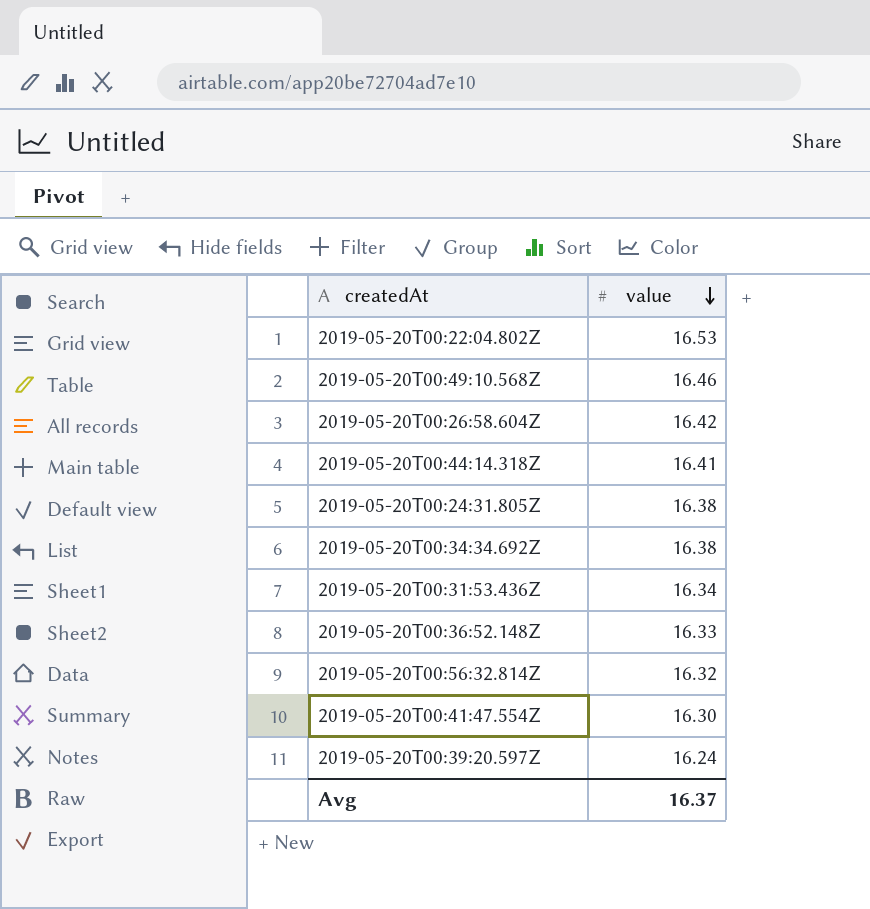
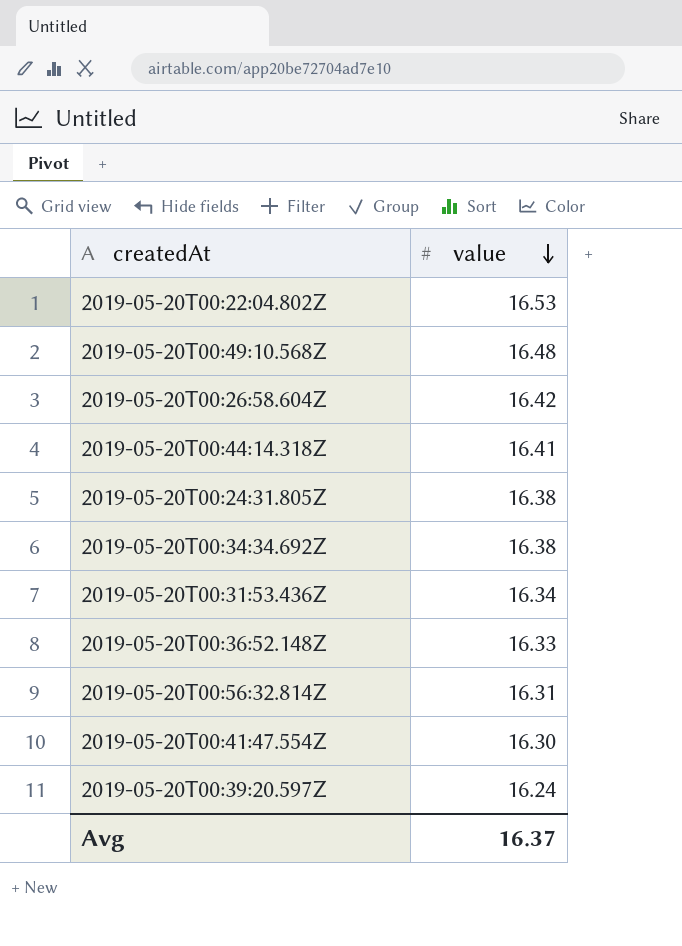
2019-05-20T00:49:10.568Z | value: 16.46 -> 16.48
2019-05-20T00:56:32.814Z | value: 16.32 -> 16.31

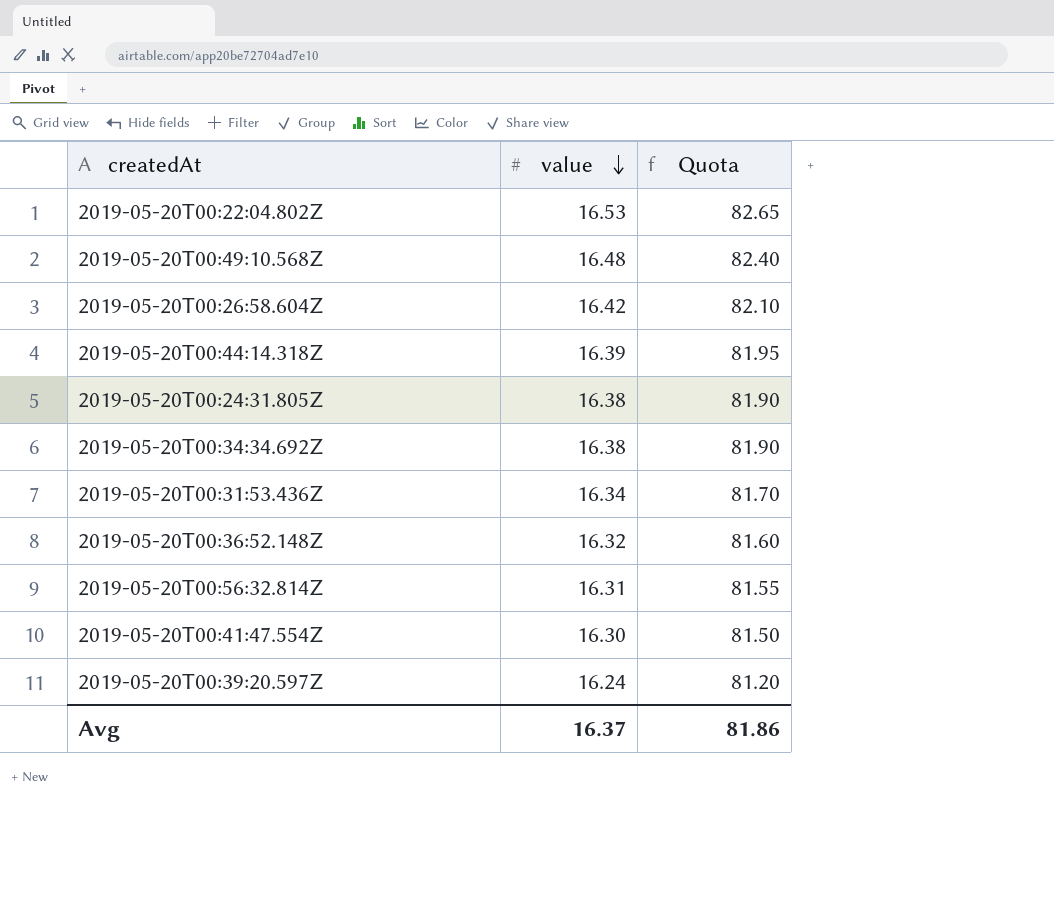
column Quota | formula: none -> [value] * 5
2019-05-20T00:44:14.318Z | value: 16.41 -> 16.39
2019-05-20T00:36:52.148Z | value: 16.33 -> 16.32

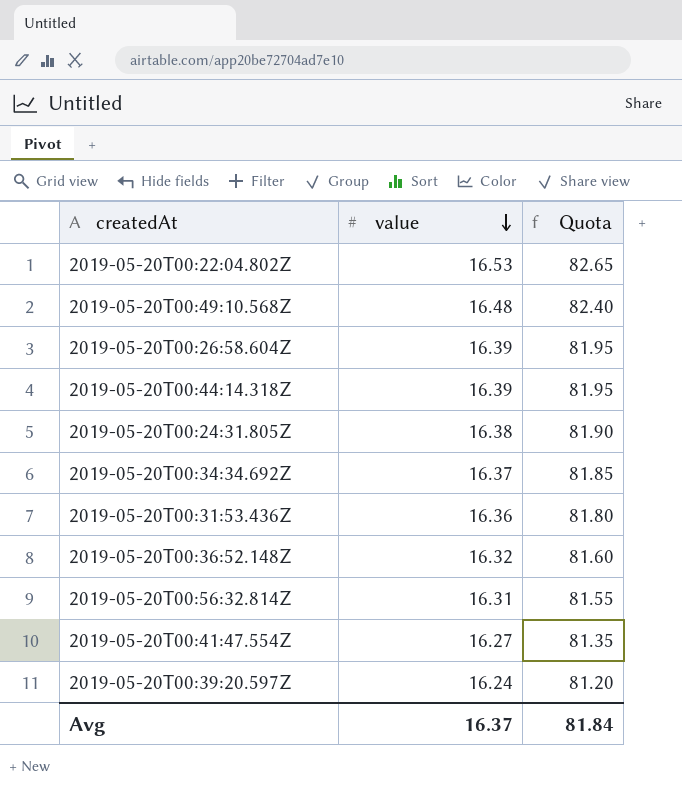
2019-05-20T00:26:58.604Z | value: 16.42 -> 16.39
2019-05-20T00:26:58.604Z | Quota: 82.10 -> 81.95
2019-05-20T00:34:34.692Z | value: 16.38 -> 16.37
2019-05-20T00:34:34.692Z | Quota: 81.90 -> 81.85
2019-05-20T00:31:53.436Z | value: 16.34 -> 16.36
2019-05-20T00:31:53.436Z | Quota: 81.70 -> 81.80
2019-05-20T00:41:47.554Z | value: 16.30 -> 16.27
2019-05-20T00:41:47.554Z | Quota: 81.50 -> 81.35
Avg | Quota: 81.86 -> 81.84

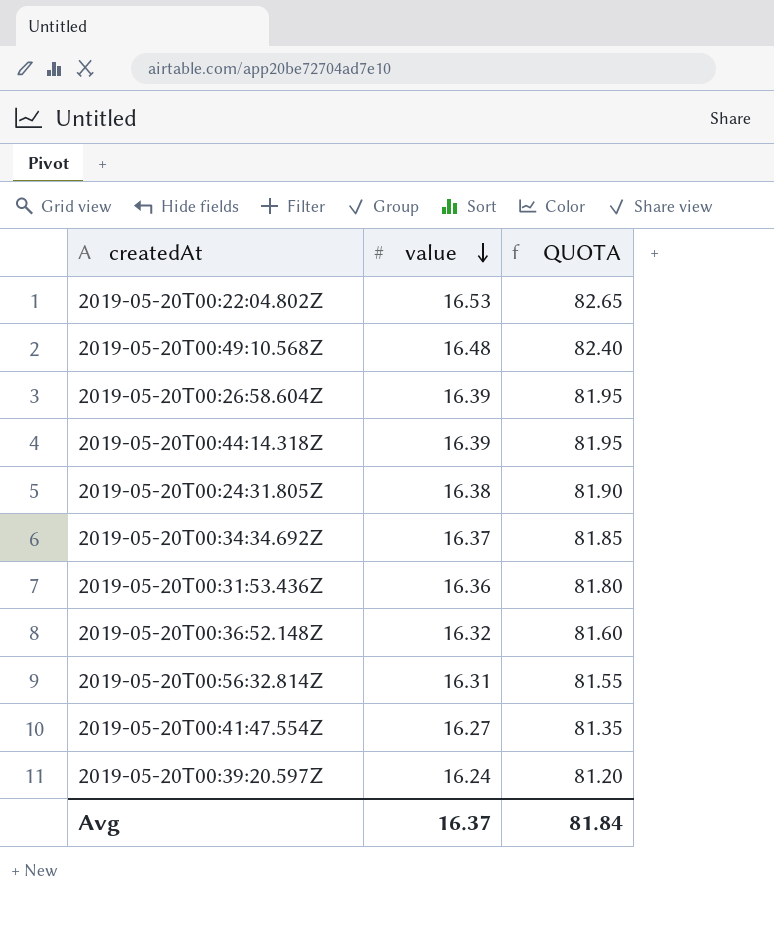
column name: Quota -> QUOTA

